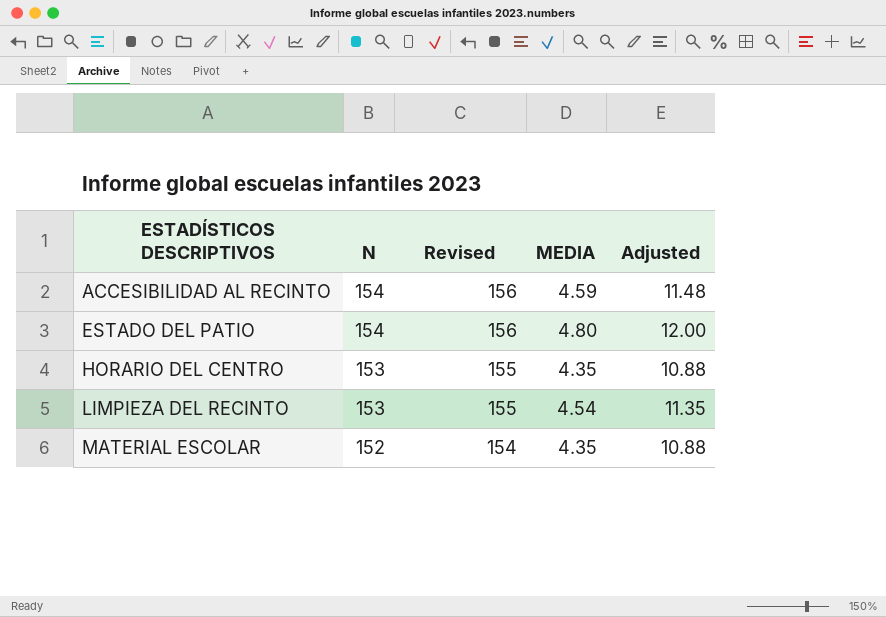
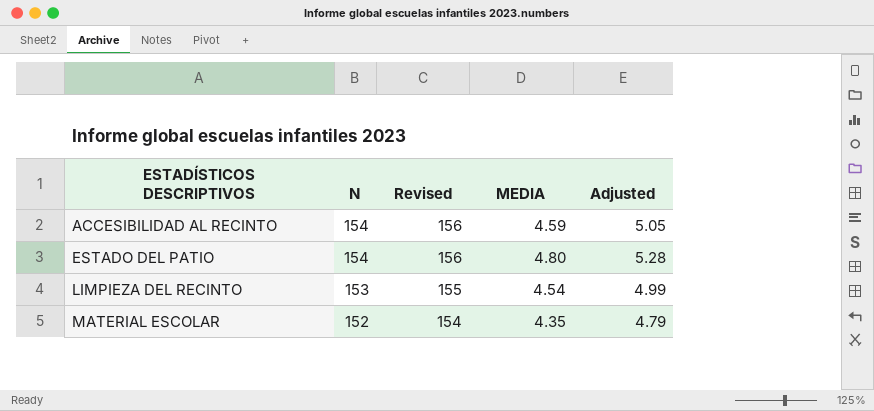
column Adjusted | formula: [MEDIA] * 2.5 -> [MEDIA] * 1.1
row HORARIO DEL CENTRO: 153 | 155 | 4.35 | 10.88 -> none

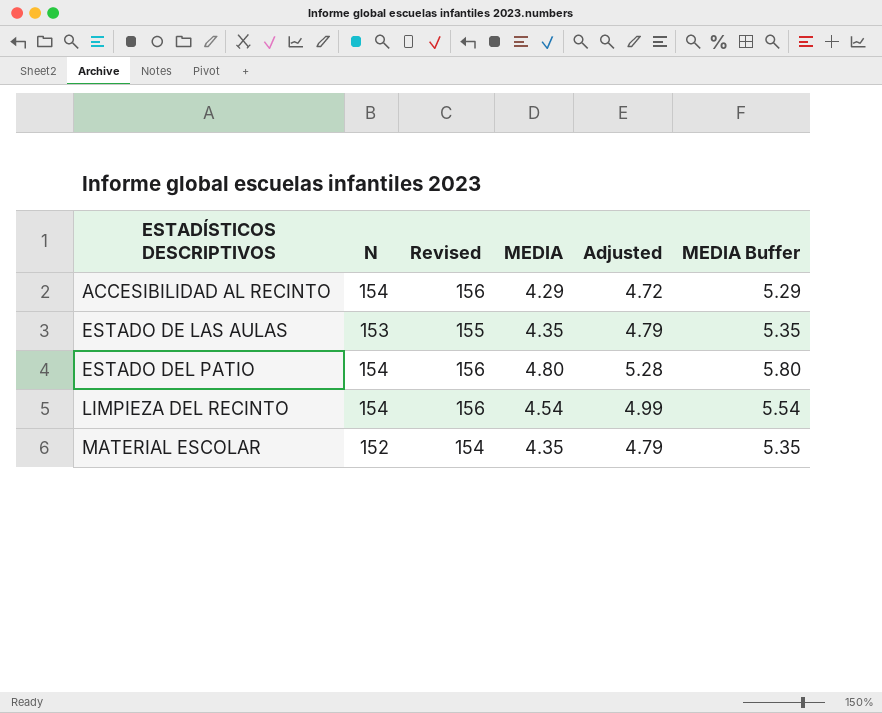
column MEDIA Buffer | formula: none -> [MEDIA] + 1
ACCESIBILIDAD AL RECINTO | MEDIA: 4.59 -> 4.29
ACCESIBILIDAD AL RECINTO | Adjusted: 5.05 -> 4.72
row ESTADO DE LAS AULAS: none -> 153 | 155 | 4.35 | 4.79 | 5.35
LIMPIEZA DEL RECINTO | N: 153 -> 154
LIMPIEZA DEL RECINTO | Revised: 155 -> 156

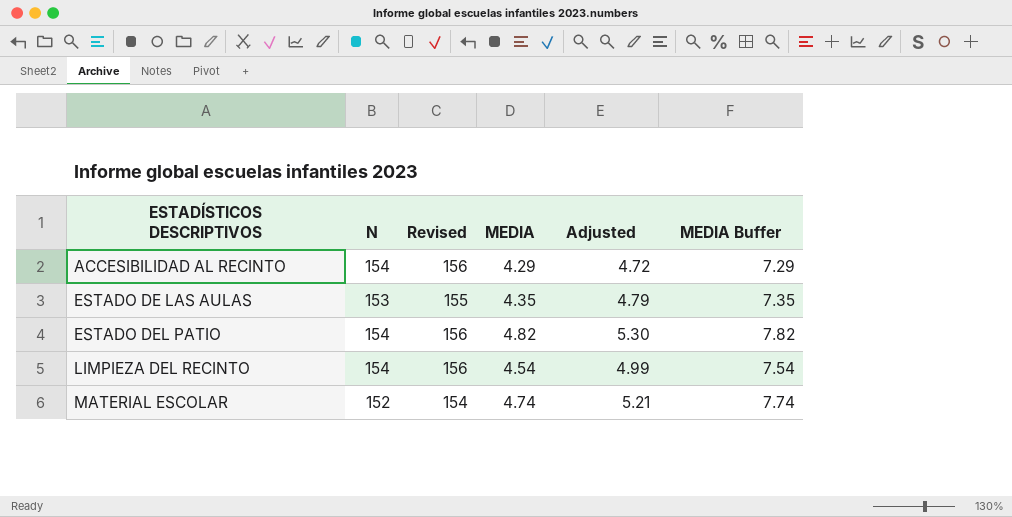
column MEDIA Buffer | formula: [MEDIA] + 1 -> [MEDIA] + 3
ESTADO DEL PATIO | MEDIA: 4.80 -> 4.82
ESTADO DEL PATIO | Adjusted: 5.28 -> 5.30
MATERIAL ESCOLAR | MEDIA: 4.35 -> 4.74
MATERIAL ESCOLAR | Adjusted: 4.79 -> 5.21

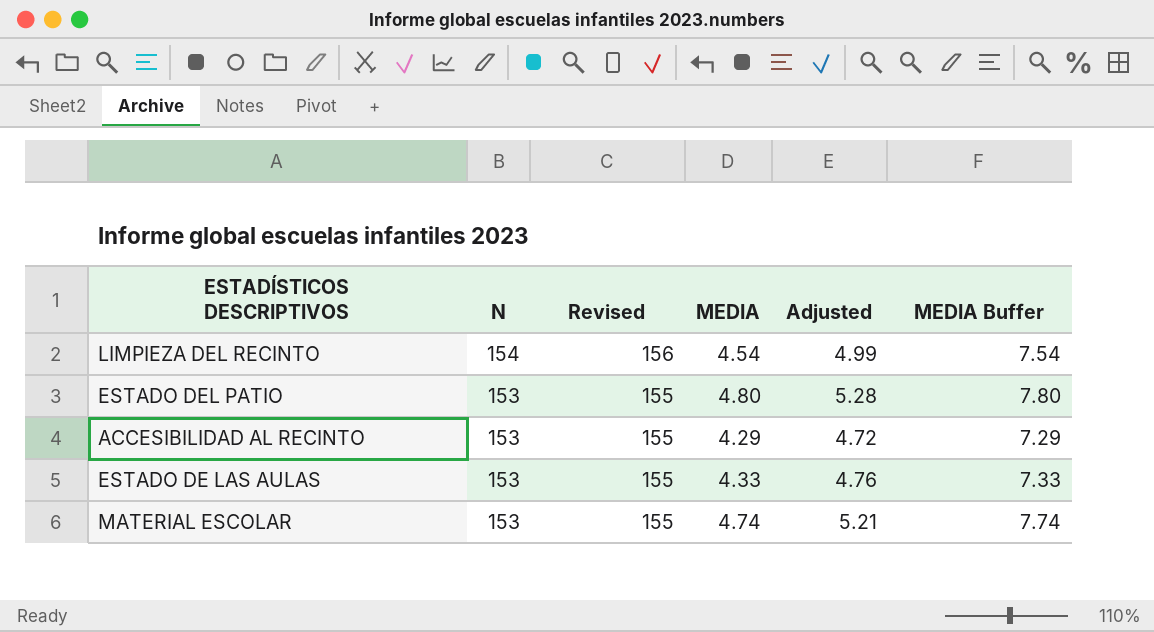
row order: ESTADÍSTICOS DESCRIPTIVOS ascending -> N descending
ESTADO DEL PATIO | N: 154 -> 153
ESTADO DEL PATIO | Revised: 156 -> 155
ESTADO DEL PATIO | MEDIA: 4.82 -> 4.80
ESTADO DEL PATIO | Adjusted: 5.30 -> 5.28
ESTADO DEL PATIO | MEDIA Buffer: 7.82 -> 7.80
ACCESIBILIDAD AL RECINTO | N: 154 -> 153
ACCESIBILIDAD AL RECINTO | Revised: 156 -> 155
ESTADO DE LAS AULAS | MEDIA: 4.35 -> 4.33
ESTADO DE LAS AULAS | Adjusted: 4.79 -> 4.76
ESTADO DE LAS AULAS | MEDIA Buffer: 7.35 -> 7.33
MATERIAL ESCOLAR | N: 152 -> 153
MATERIAL ESCOLAR | Revised: 154 -> 155

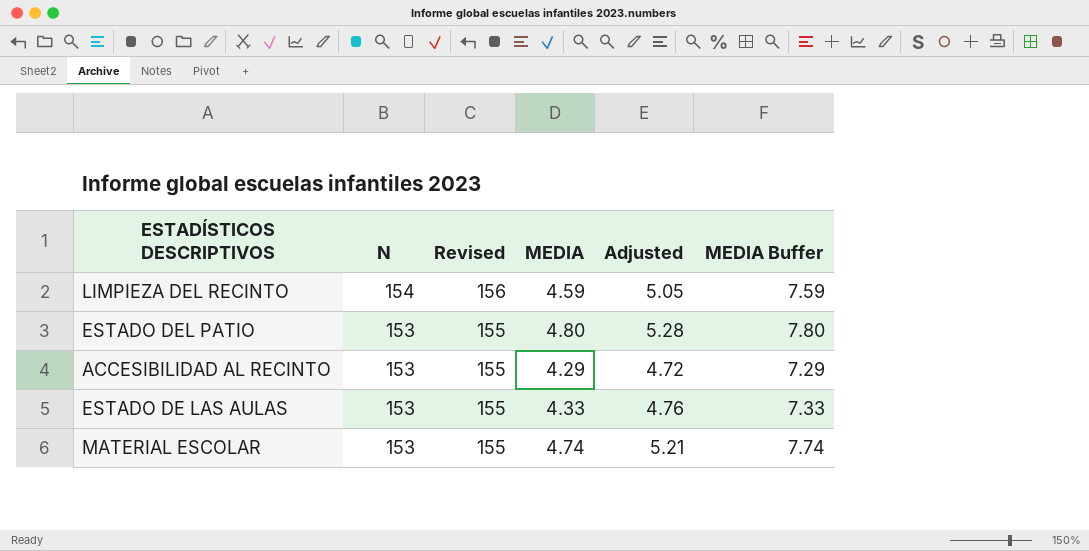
LIMPIEZA DEL RECINTO | MEDIA: 4.54 -> 4.59
LIMPIEZA DEL RECINTO | Adjusted: 4.99 -> 5.05
LIMPIEZA DEL RECINTO | MEDIA Buffer: 7.54 -> 7.59

